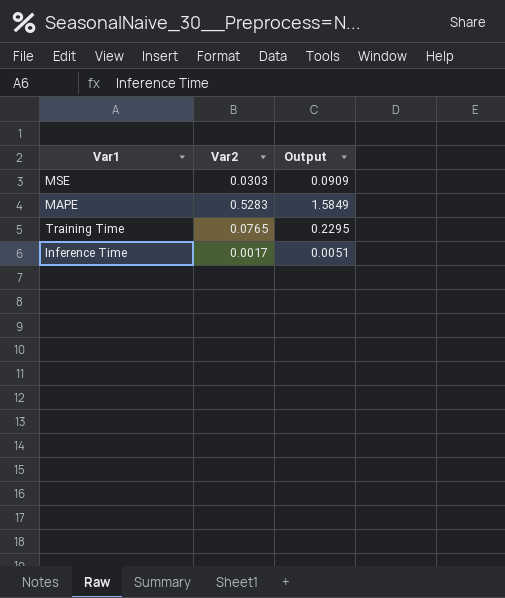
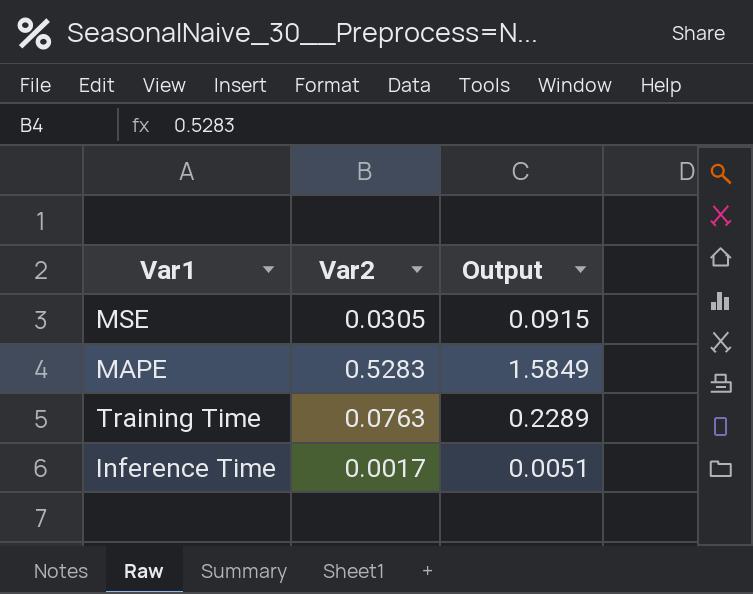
MSE | Var2: 0.0303 -> 0.0305
MSE | Output: 0.0909 -> 0.0915
Training Time | Var2: 0.0765 -> 0.0763
Training Time | Output: 0.2295 -> 0.2289

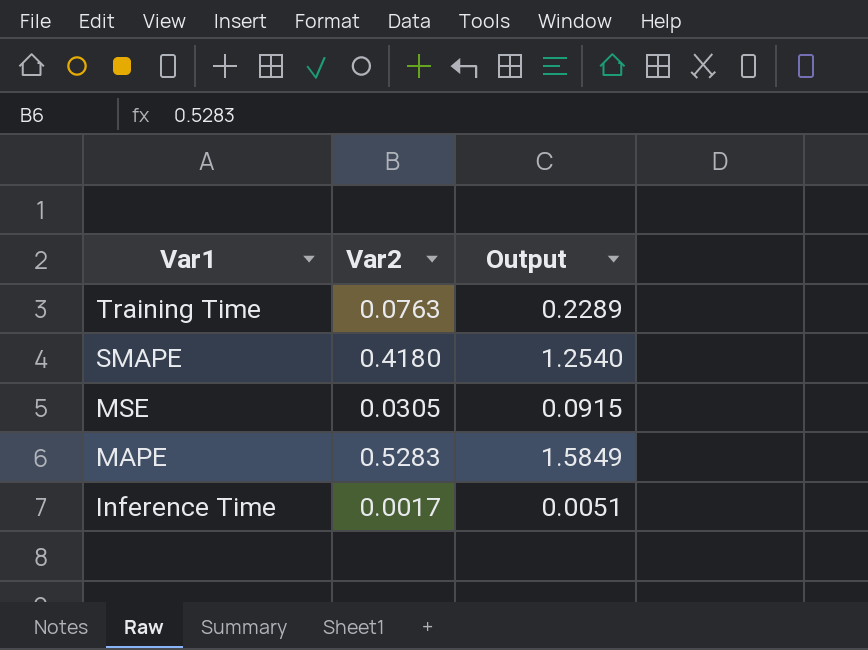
row order: none -> Var1 descending
row SMAPE: none -> 0.4180 | 1.2540

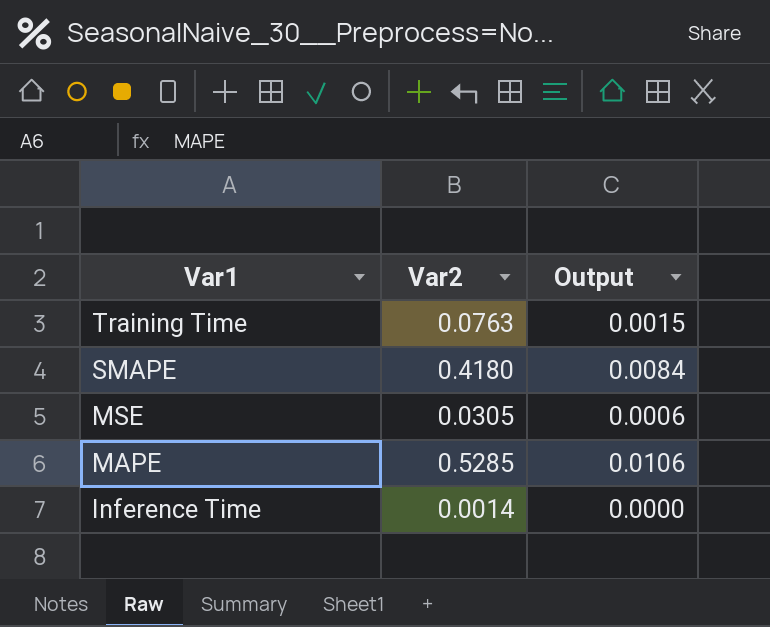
column Output | formula: [Var2] * 3 -> [Var2] * 0.02
MAPE | Var2: 0.5283 -> 0.5285
Inference Time | Var2: 0.0017 -> 0.0014

